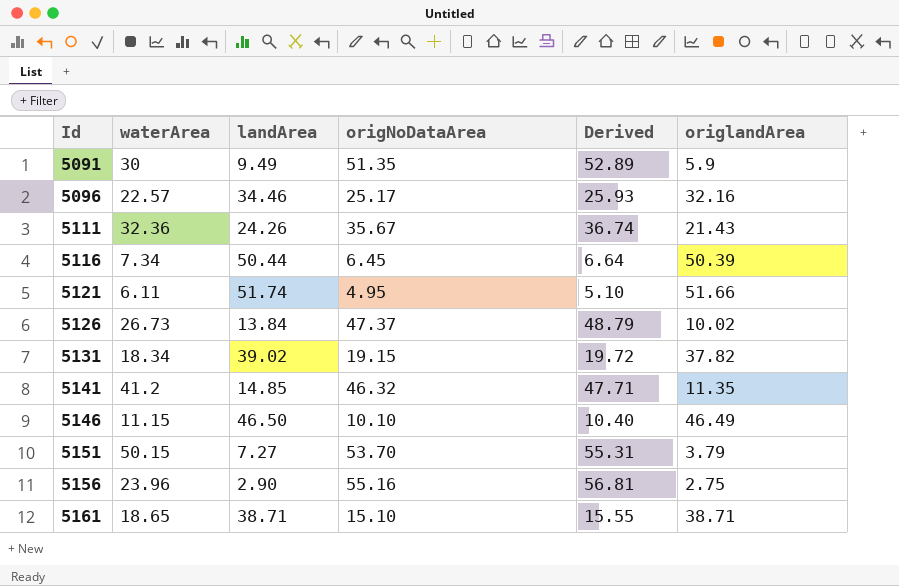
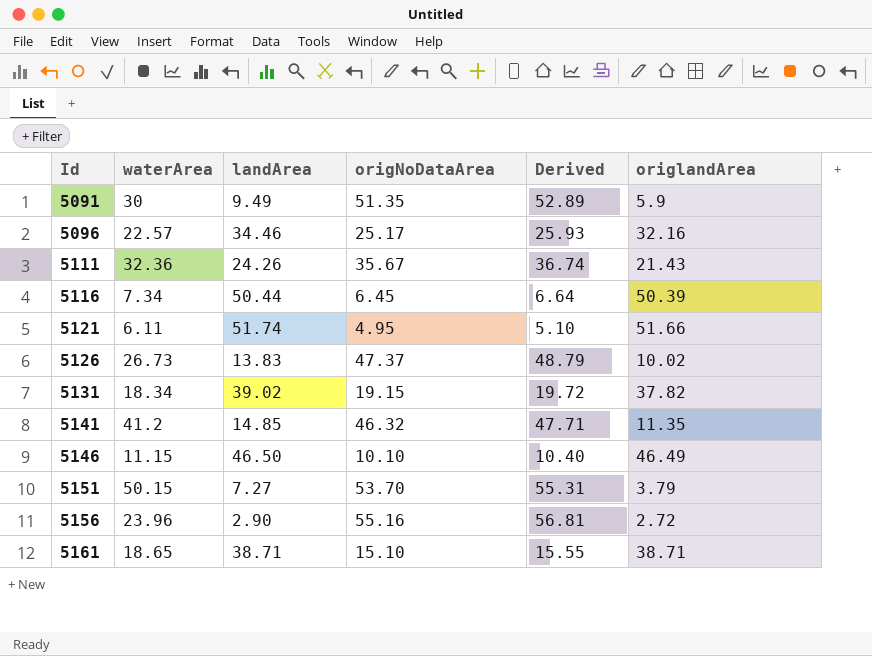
5126 | landArea: 13.84 -> 13.83
5156 | origlandArea: 2.75 -> 2.72

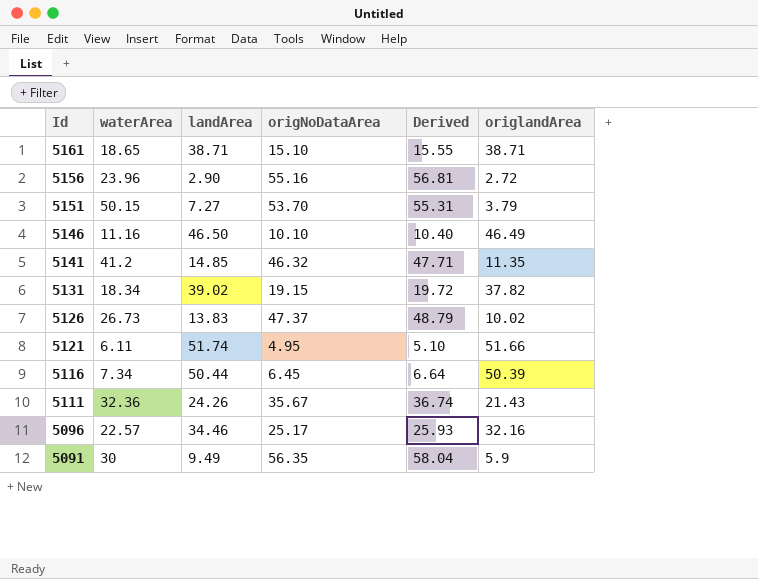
row order: Id ascending -> Id descending
5146 | waterArea: 11.15 -> 11.16
5091 | origNoDataArea: 51.35 -> 56.35
5091 | Derived: 52.89 -> 58.04

